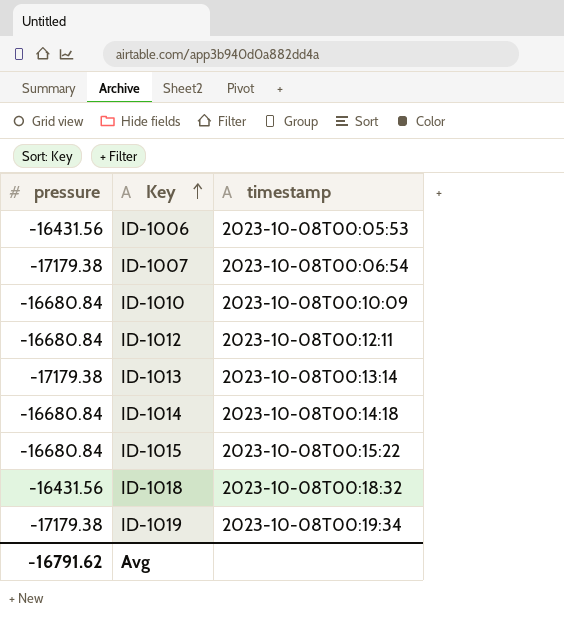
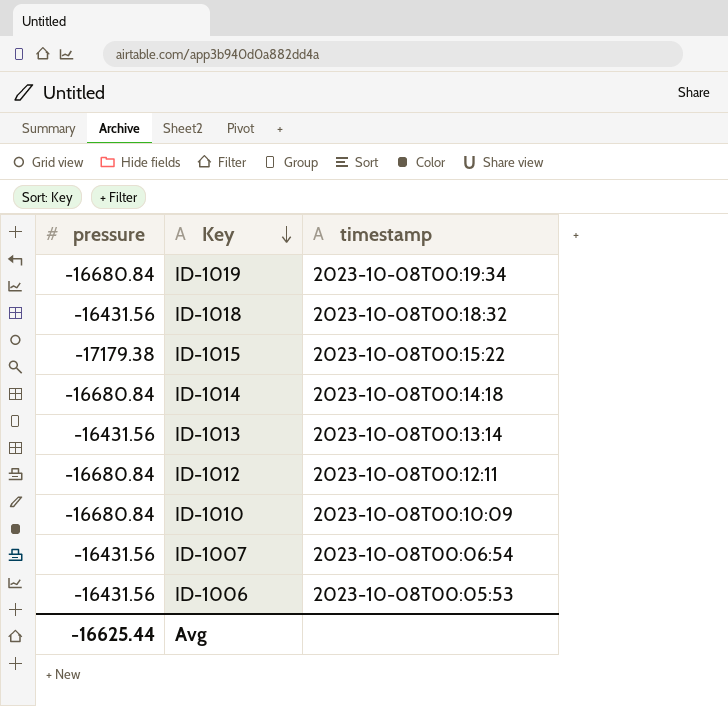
row order: Key ascending -> Key descending
ID-1019 | pressure: -17179.38 -> -16680.84
ID-1015 | pressure: -16680.84 -> -17179.38
ID-1013 | pressure: -17179.38 -> -16431.56
ID-1007 | pressure: -17179.38 -> -16431.56
Avg | pressure: -16791.62 -> -16625.44

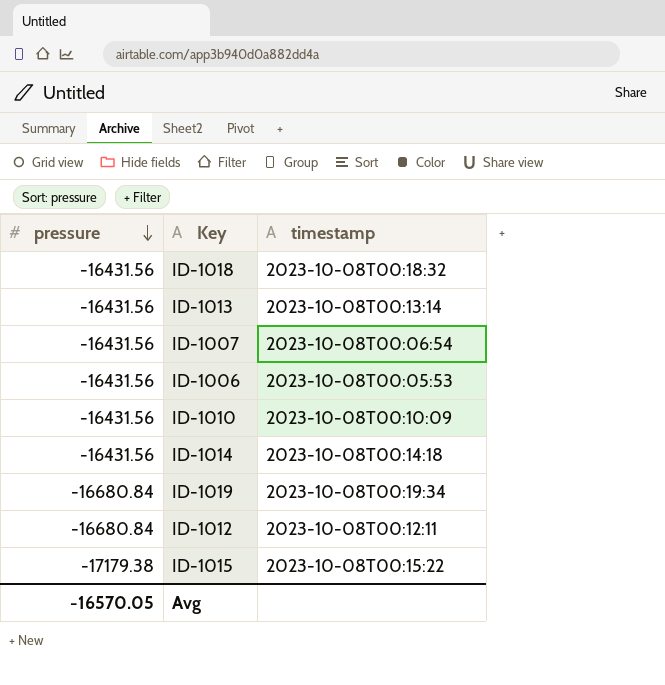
row order: Key descending -> pressure descending
ID-1010 | pressure: -16680.84 -> -16431.56
ID-1014 | pressure: -16680.84 -> -16431.56
Avg | pressure: -16625.44 -> -16570.05

